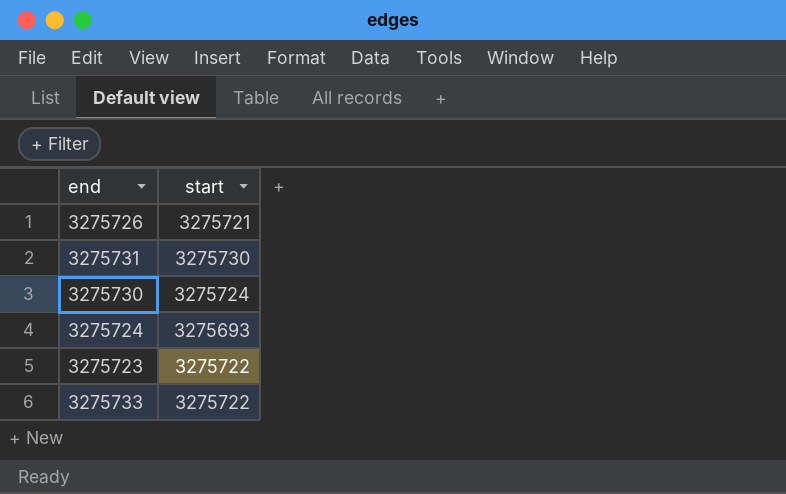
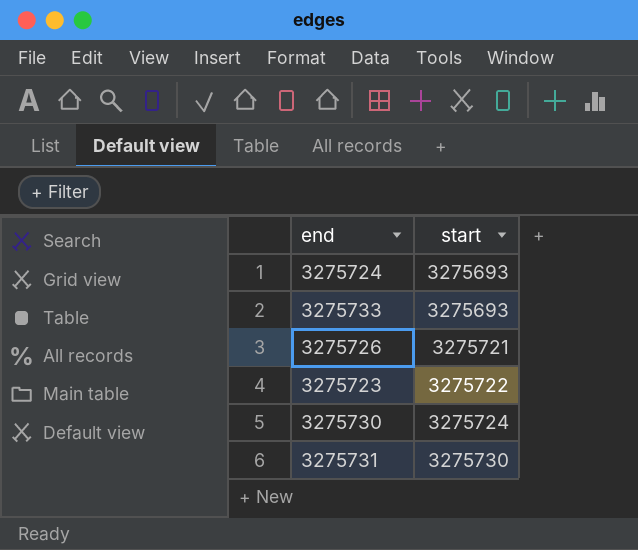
row order: none -> start ascending
3275733 | start: 3275722 -> 3275693

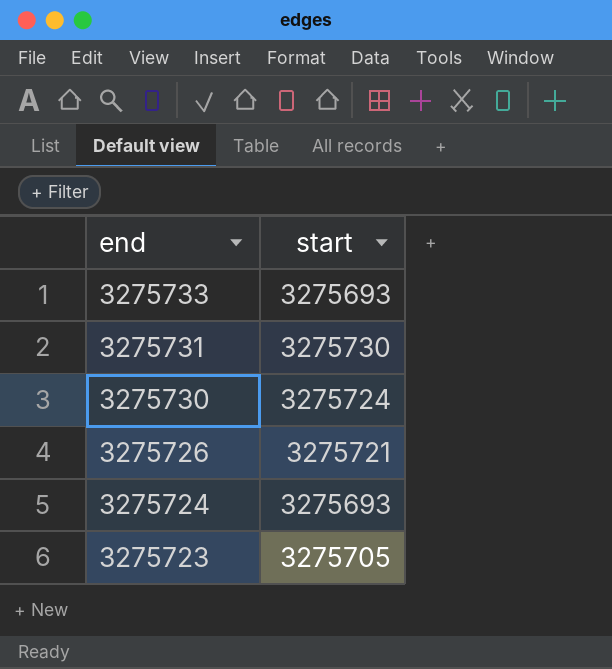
row order: start ascending -> end descending
3275723 | start: 3275722 -> 3275705

